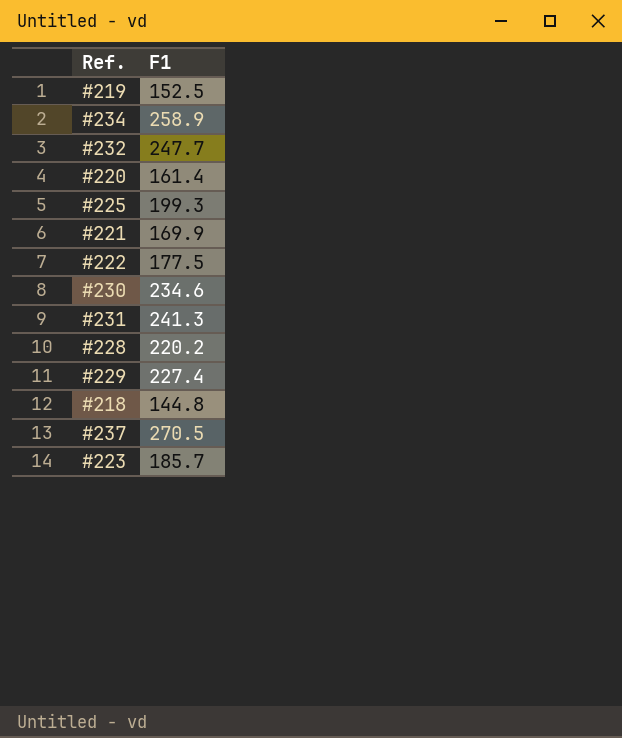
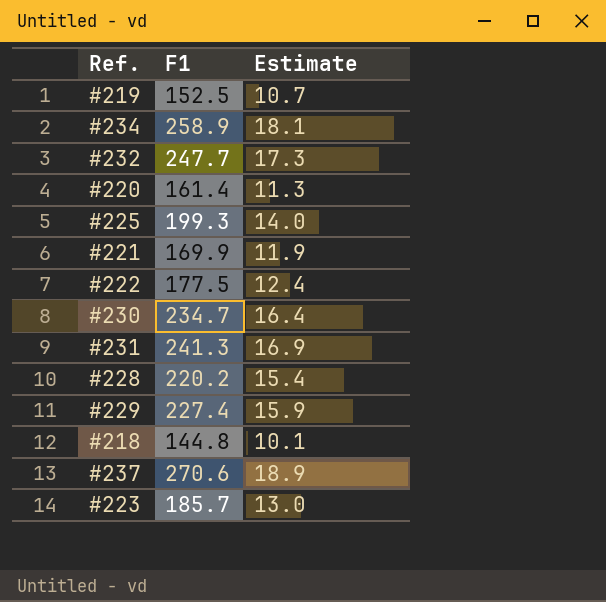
column Estimate | formula: none -> [F1] * 0.07
#230 | F1: 234.6 -> 234.7
#237 | F1: 270.5 -> 270.6

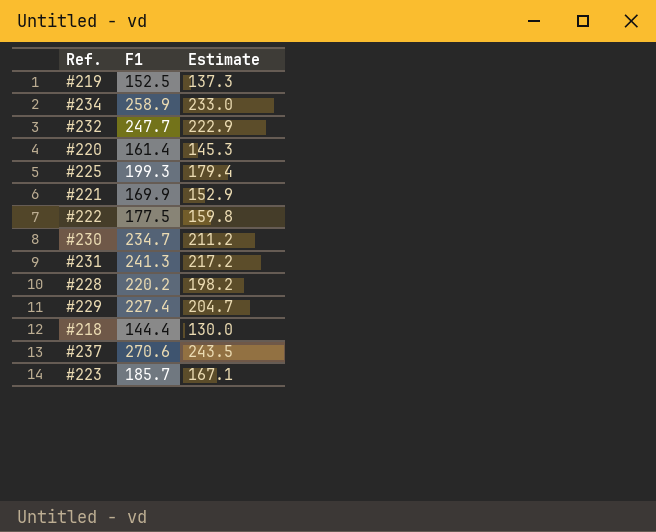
column Estimate | formula: [F1] * 0.07 -> [F1] * 0.9
#218 | F1: 144.8 -> 144.4

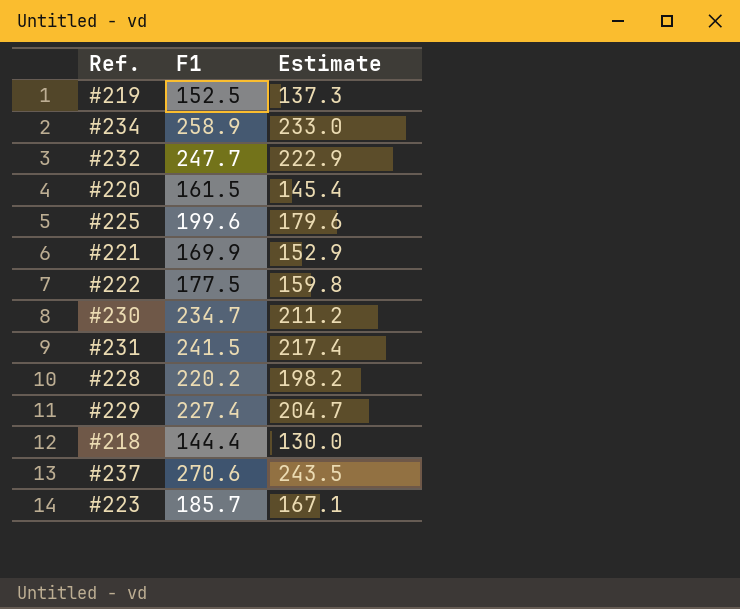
#220 | F1: 161.4 -> 161.5
#220 | Estimate: 145.3 -> 145.4
#225 | F1: 199.3 -> 199.6
#225 | Estimate: 179.4 -> 179.6
#231 | F1: 241.3 -> 241.5
#231 | Estimate: 217.2 -> 217.4

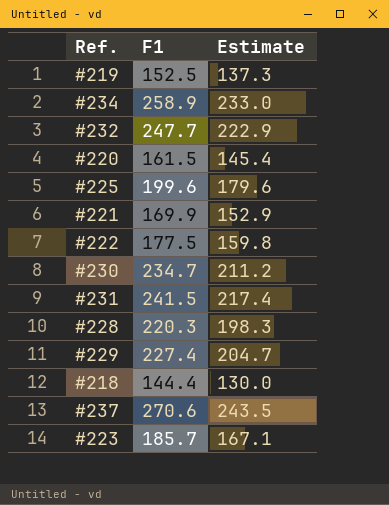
#228 | F1: 220.2 -> 220.3
#228 | Estimate: 198.2 -> 198.3

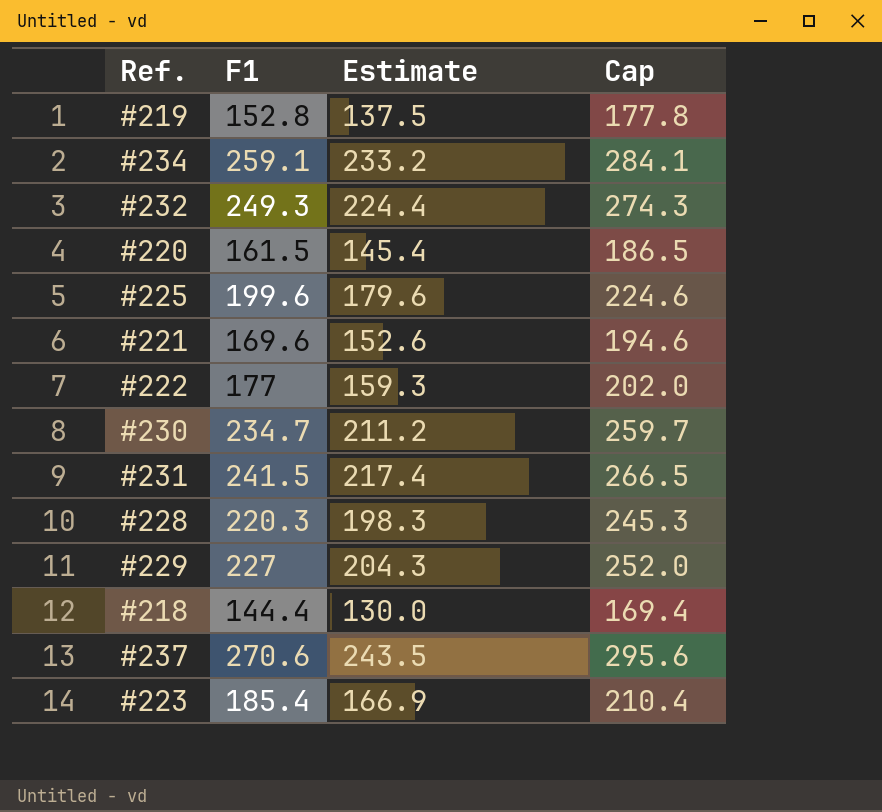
column Cap | formula: none -> [F1] + 25
#219 | F1: 152.5 -> 152.8
#219 | Estimate: 137.3 -> 137.5
#234 | F1: 258.9 -> 259.1
#234 | Estimate: 233.0 -> 233.2
#232 | F1: 247.7 -> 249.3
#232 | Estimate: 222.9 -> 224.4
#221 | F1: 169.9 -> 169.6
#221 | Estimate: 152.9 -> 152.6
#222 | F1: 177.5 -> 177
#222 | Estimate: 159.8 -> 159.3
#229 | F1: 227.4 -> 227
#229 | Estimate: 204.7 -> 204.3
#223 | F1: 185.7 -> 185.4
#223 | Estimate: 167.1 -> 166.9

